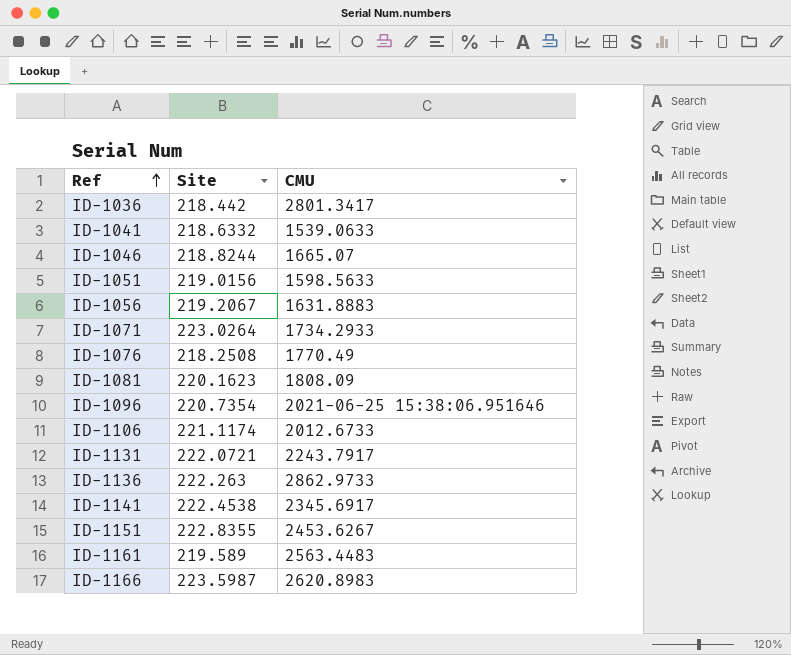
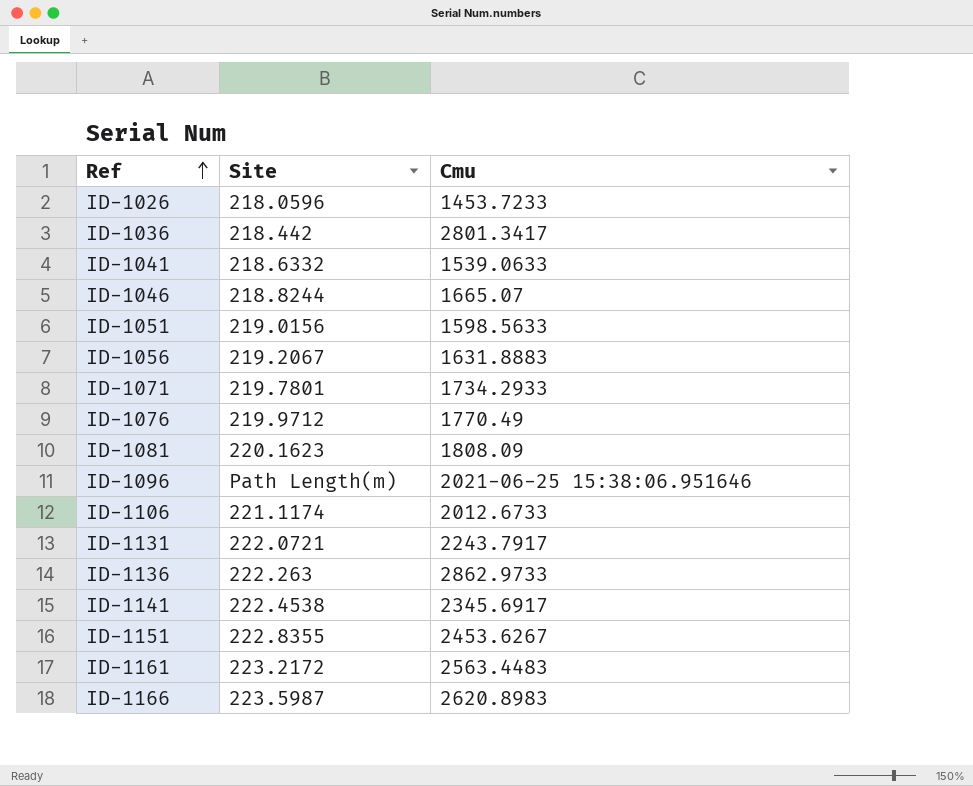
column name: CMU -> Cmu
row ID-1026: none -> 218.0596 | 1453.7233
ID-1071 | Site: 223.0264 -> 219.7801
ID-1076 | Site: 218.2508 -> 219.9712
ID-1096 | Site: 220.7354 -> Path Length(m)
ID-1161 | Site: 219.589 -> 223.2172

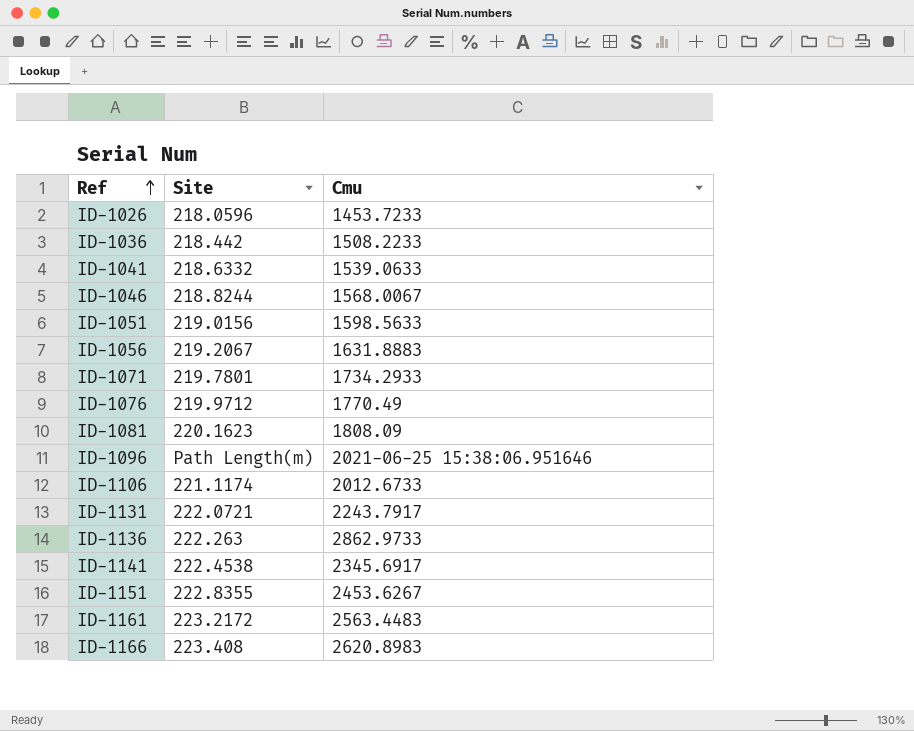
ID-1036 | Cmu: 2801.3417 -> 1508.2233
ID-1046 | Cmu: 1665.07 -> 1568.0067
ID-1166 | Site: 223.5987 -> 223.408

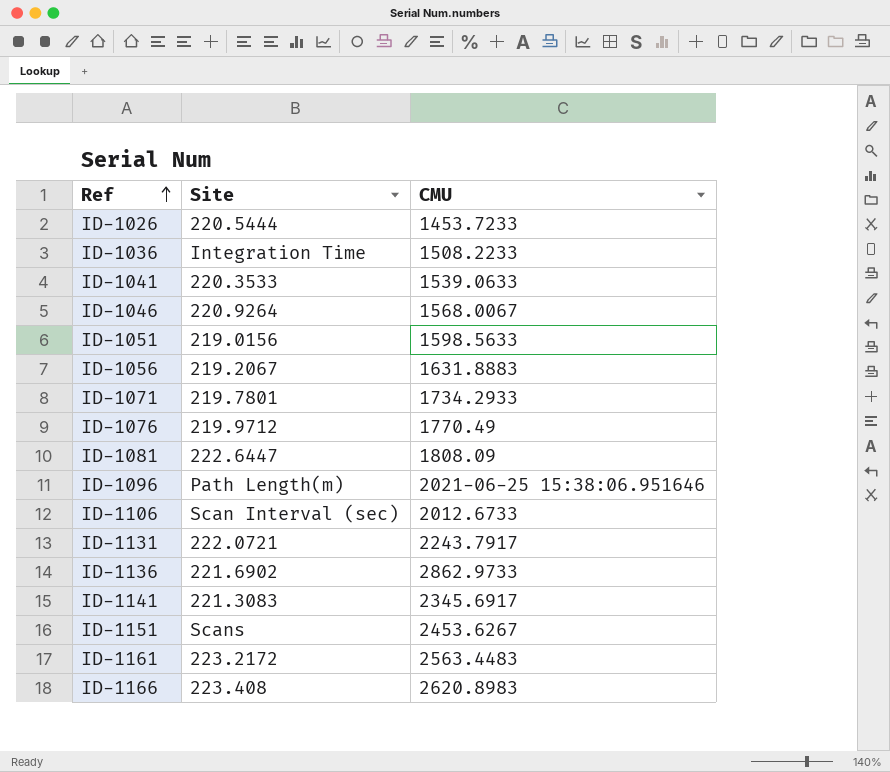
column name: Cmu -> CMU
ID-1026 | Site: 218.0596 -> 220.5444
ID-1036 | Site: 218.442 -> Integration Time
ID-1041 | Site: 218.6332 -> 220.3533
ID-1046 | Site: 218.8244 -> 220.9264
ID-1081 | Site: 220.1623 -> 222.6447
ID-1106 | Site: 221.1174 -> Scan Interval (sec)
ID-1136 | Site: 222.263 -> 221.6902
ID-1141 | Site: 222.4538 -> 221.3083
ID-1151 | Site: 222.8355 -> Scans

